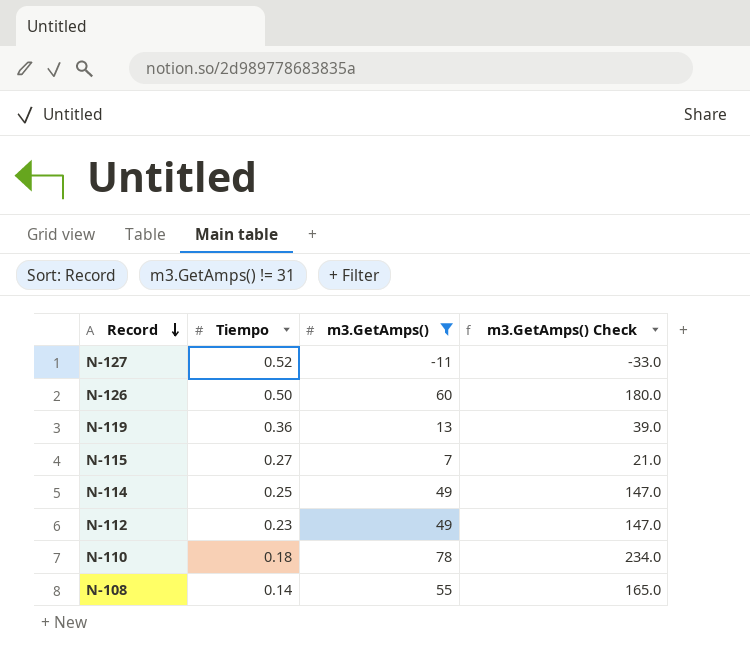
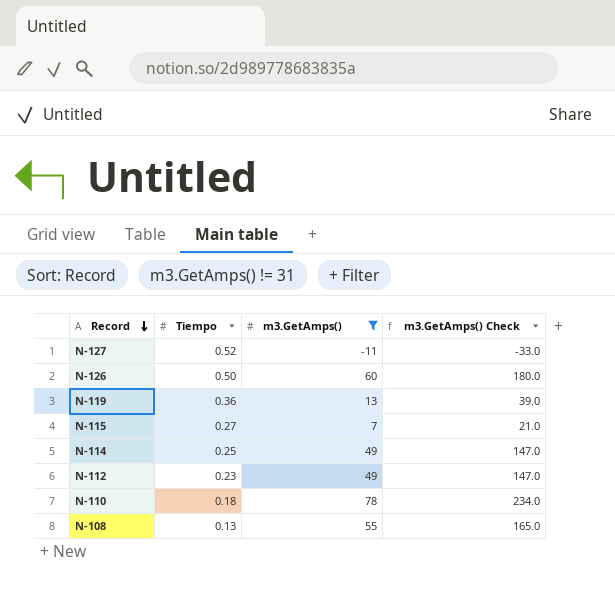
N-108 | Tiempo: 0.14 -> 0.13

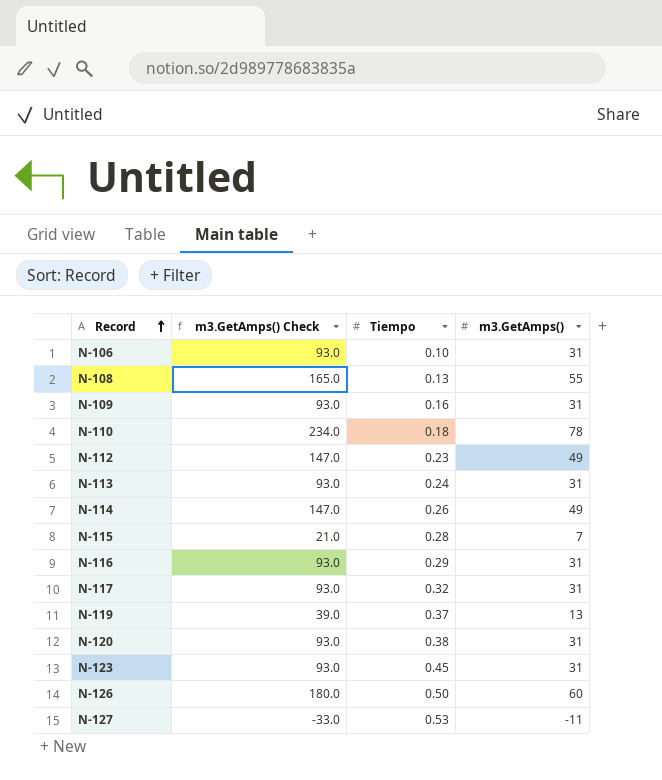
filter: m3.GetAmps() != 31 -> none
row order: Record descending -> Record ascending
column m3.GetAmps() Check | position: 4 -> 2
N-114 | Tiempo: 0.25 -> 0.26
N-115 | Tiempo: 0.27 -> 0.28
N-119 | Tiempo: 0.36 -> 0.37
N-127 | Tiempo: 0.52 -> 0.53

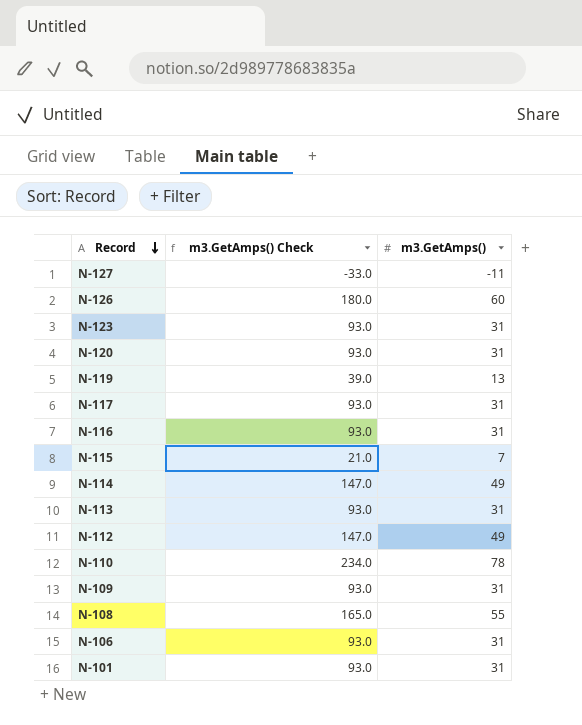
row order: Record ascending -> Record descending
column Tiempo | position: 3 -> none
row N-101: none -> 93.0 | 31

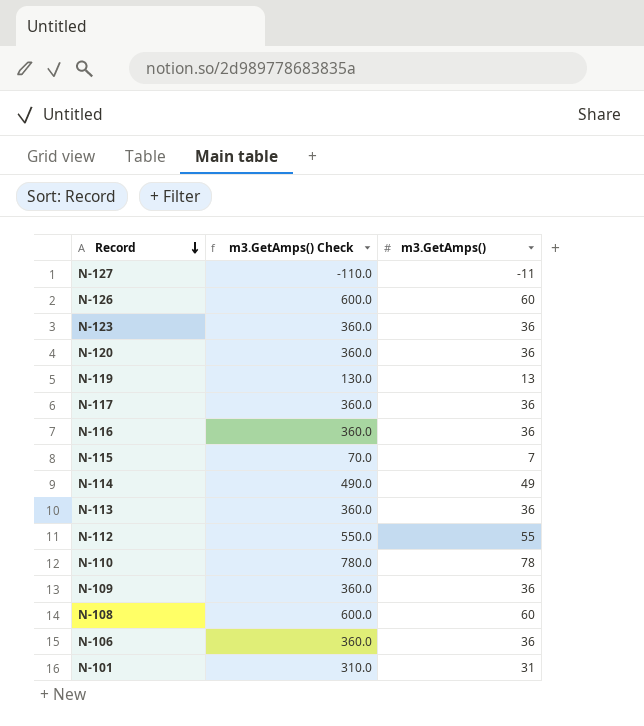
column m3.GetAmps() Check | formula: [m3.GetAmps()] * 3 -> [m3.GetAmps()] * 10
N-123 | m3.GetAmps(): 31 -> 36
N-120 | m3.GetAmps(): 31 -> 36
N-117 | m3.GetAmps(): 31 -> 36
N-116 | m3.GetAmps(): 31 -> 36
N-113 | m3.GetAmps(): 31 -> 36
N-112 | m3.GetAmps(): 49 -> 55
N-109 | m3.GetAmps(): 31 -> 36
N-108 | m3.GetAmps(): 55 -> 60
N-106 | m3.GetAmps(): 31 -> 36

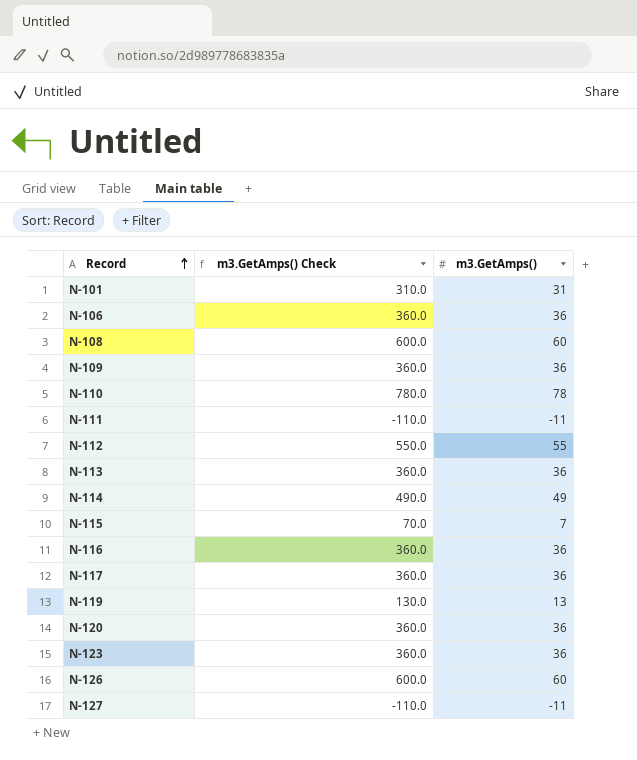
row order: Record descending -> Record ascending
row N-111: none -> -110.0 | -11

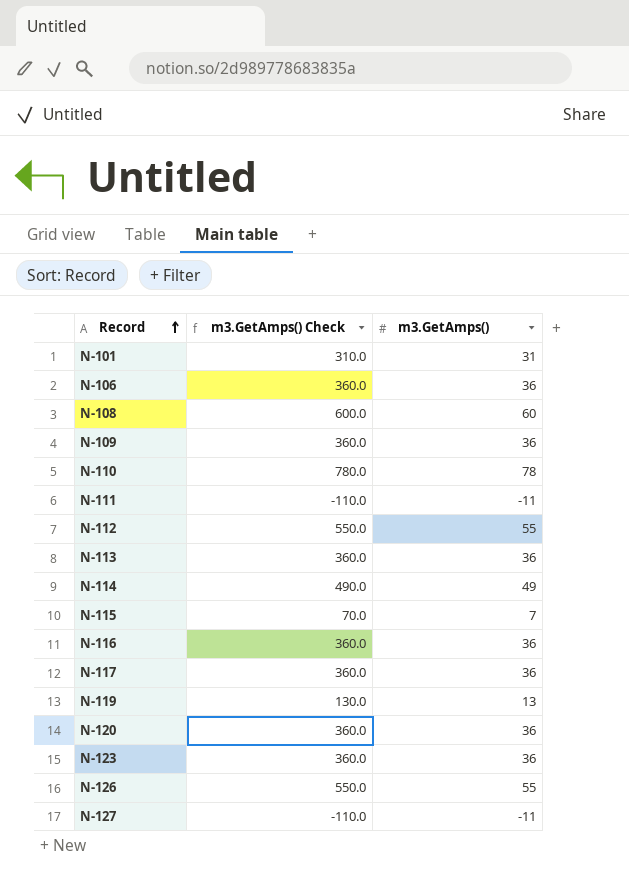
N-126 | m3.GetAmps() Check: 600.0 -> 550.0
N-126 | m3.GetAmps(): 60 -> 55

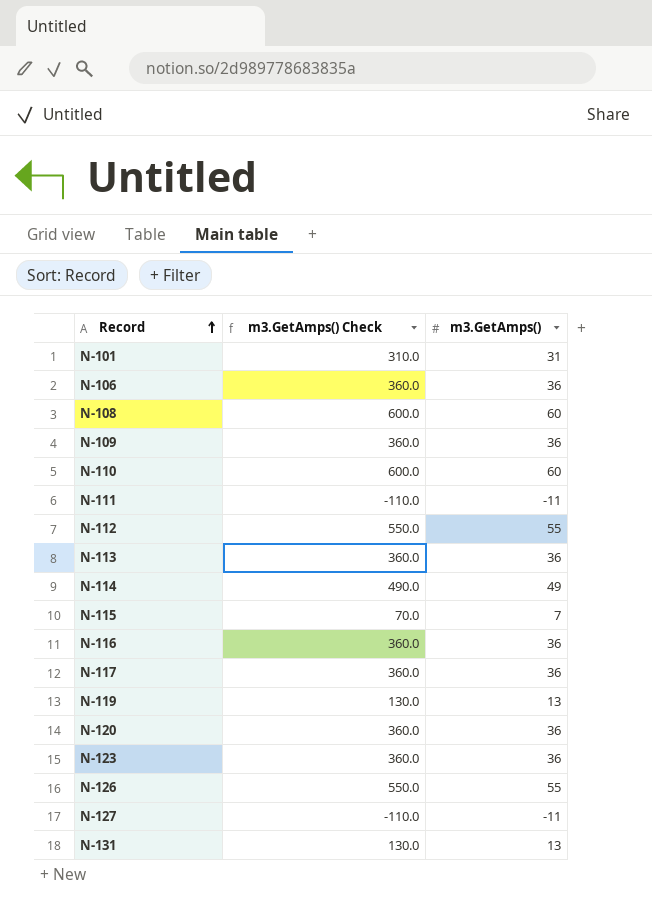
N-110 | m3.GetAmps() Check: 780.0 -> 600.0
N-110 | m3.GetAmps(): 78 -> 60
row N-131: none -> 130.0 | 13

